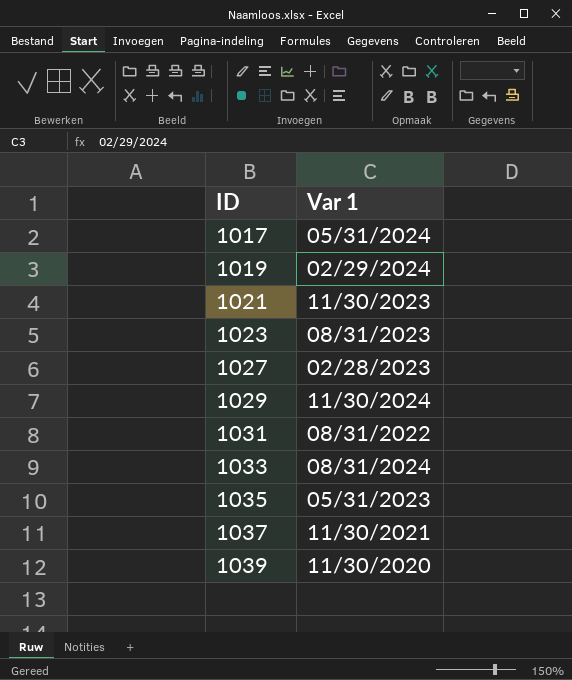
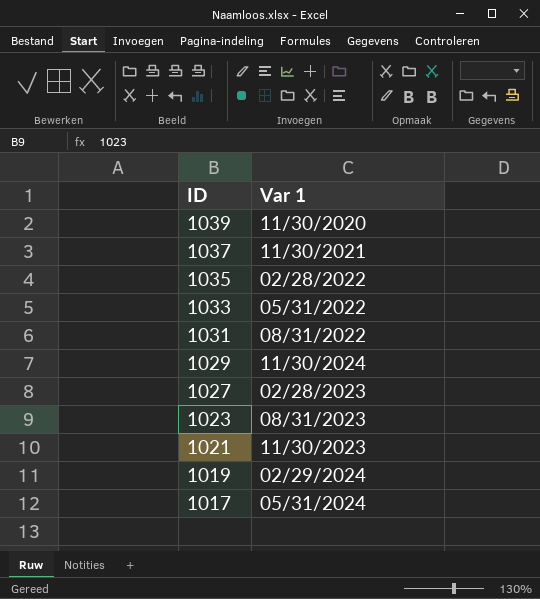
row order: ID ascending -> ID descending
1035 | Var 1: 05/31/2023 -> 02/28/2022
1033 | Var 1: 08/31/2024 -> 05/31/2022

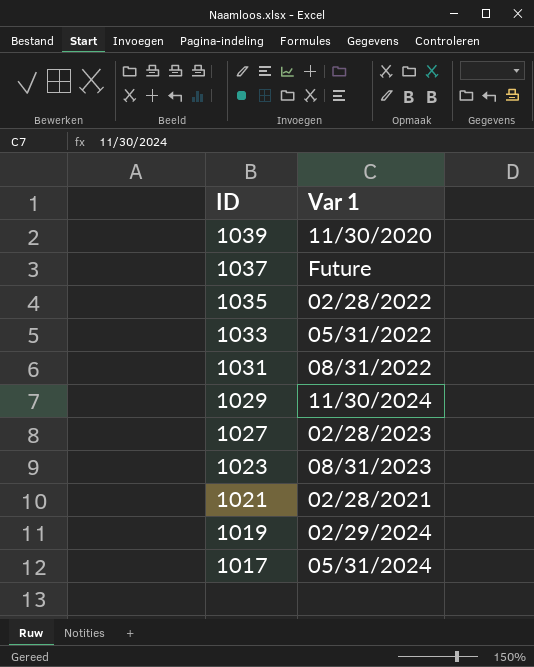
1037 | Var 1: 11/30/2021 -> Future
1021 | Var 1: 11/30/2023 -> 02/28/2021

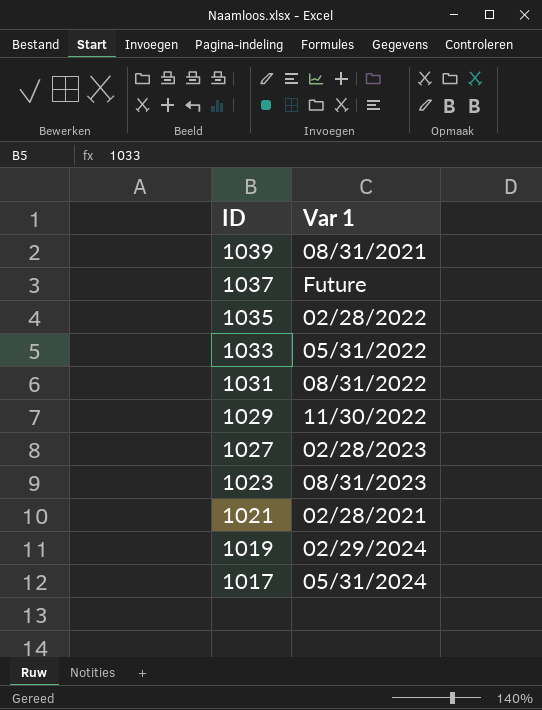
1039 | Var 1: 11/30/2020 -> 08/31/2021
1029 | Var 1: 11/30/2024 -> 11/30/2022

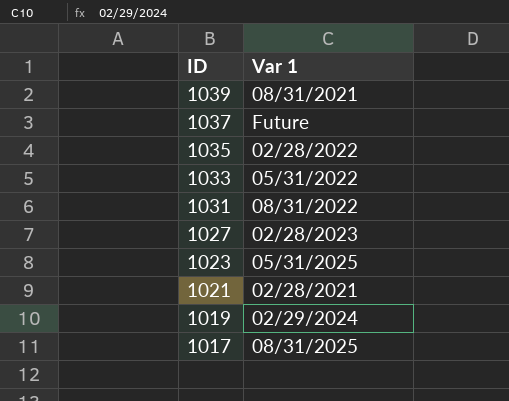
row 1029: 11/30/2022 -> none
1023 | Var 1: 08/31/2023 -> 05/31/2025
1017 | Var 1: 05/31/2024 -> 08/31/2025

